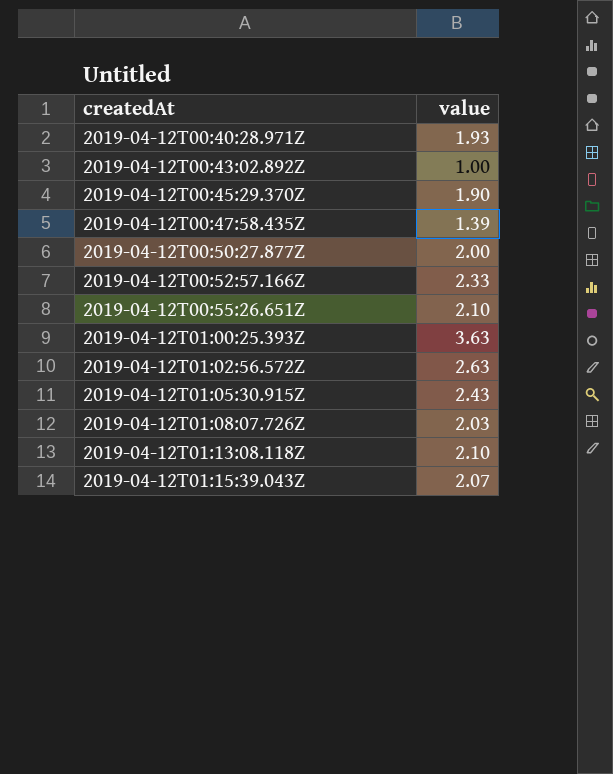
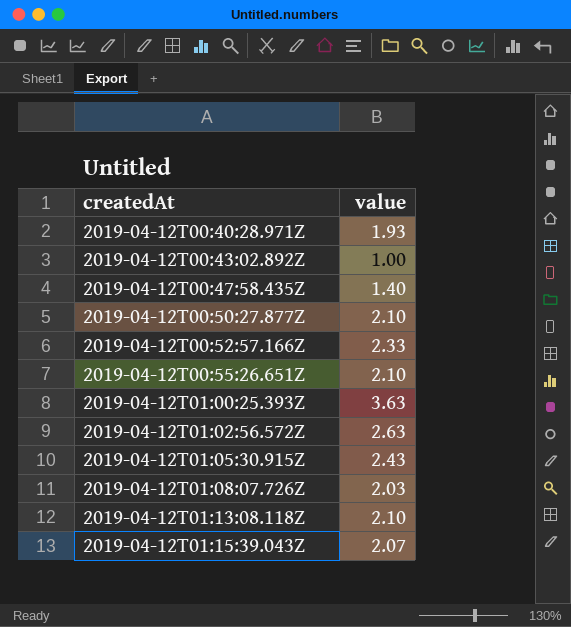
row 2019-04-12T00:45:29.370Z: 1.90 -> none
2019-04-12T00:47:58.435Z | value: 1.39 -> 1.40
2019-04-12T00:50:27.877Z | value: 2.00 -> 2.10

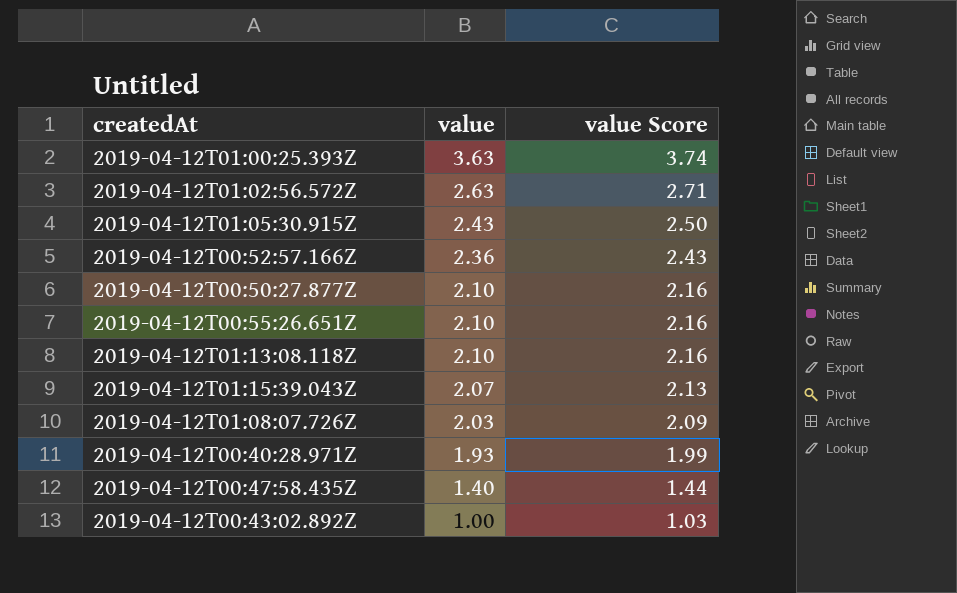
row order: createdAt ascending -> value descending
column value Score | formula: none -> [value] * 1.03
2019-04-12T00:52:57.166Z | value: 2.33 -> 2.36

